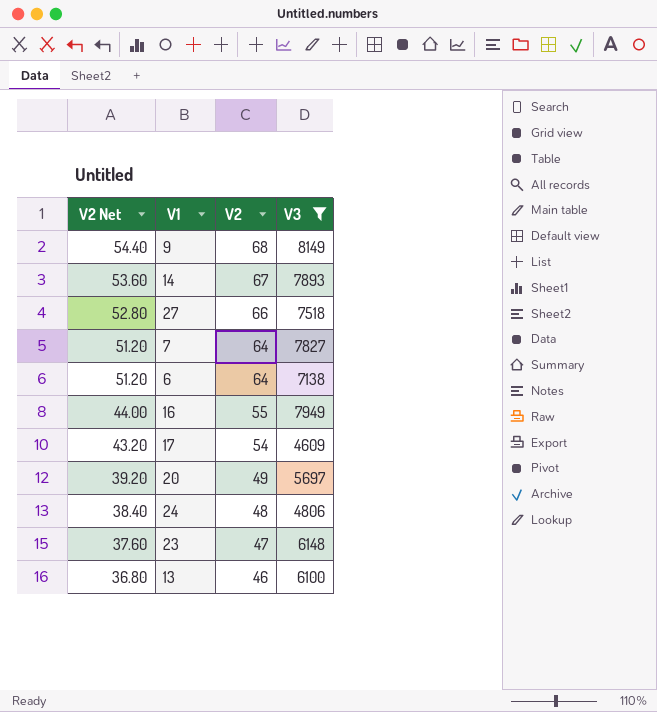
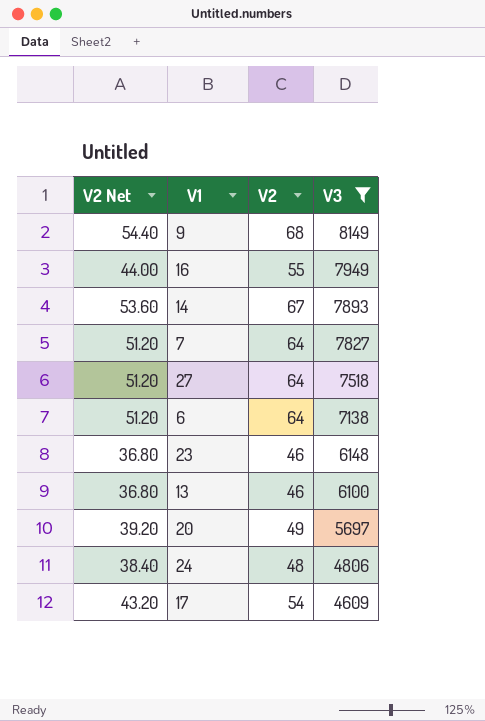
row order: V2 Net descending -> V3 descending
27 | V2 Net: 52.80 -> 51.20
27 | V2: 66 -> 64
23 | V2 Net: 37.60 -> 36.80
23 | V2: 47 -> 46

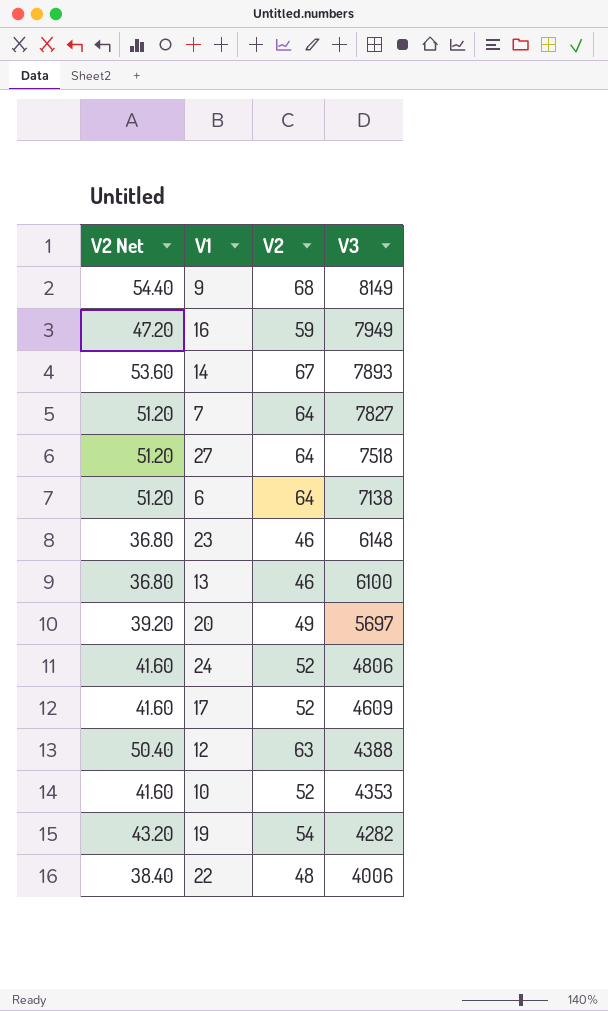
filter: V3 >= 4609 -> none
16 | V2 Net: 44.00 -> 47.20
16 | V2: 55 -> 59
24 | V2 Net: 38.40 -> 41.60
24 | V2: 48 -> 52
17 | V2 Net: 43.20 -> 41.60
17 | V2: 54 -> 52

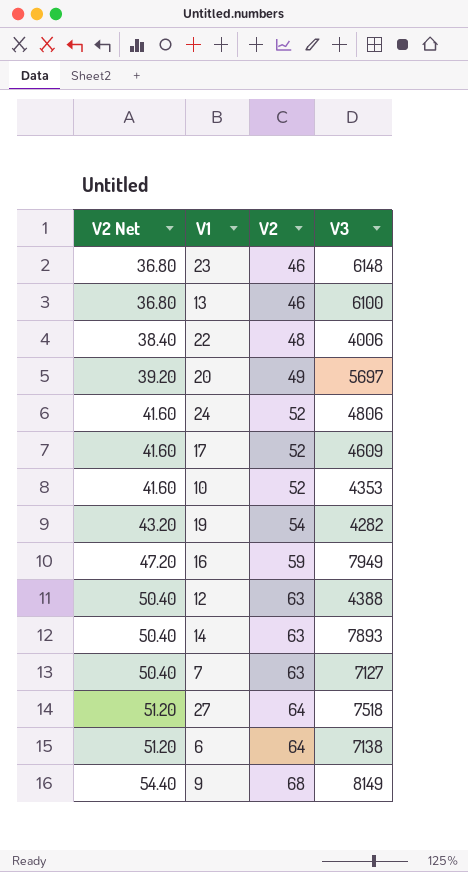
row order: V3 descending -> V2 Net ascending
14 | V2 Net: 53.60 -> 50.40
14 | V2: 67 -> 63
7 | V2 Net: 51.20 -> 50.40
7 | V2: 64 -> 63
7 | V3: 7827 -> 7127

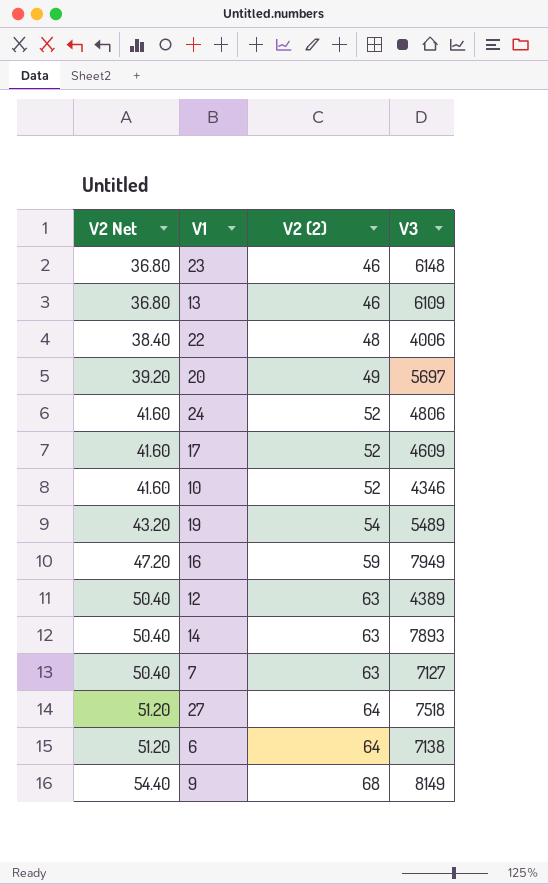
column name: V2 -> V2 (2)
13 | V3: 6100 -> 6109
10 | V3: 4353 -> 4346
19 | V3: 4282 -> 5489
12 | V3: 4388 -> 4389

